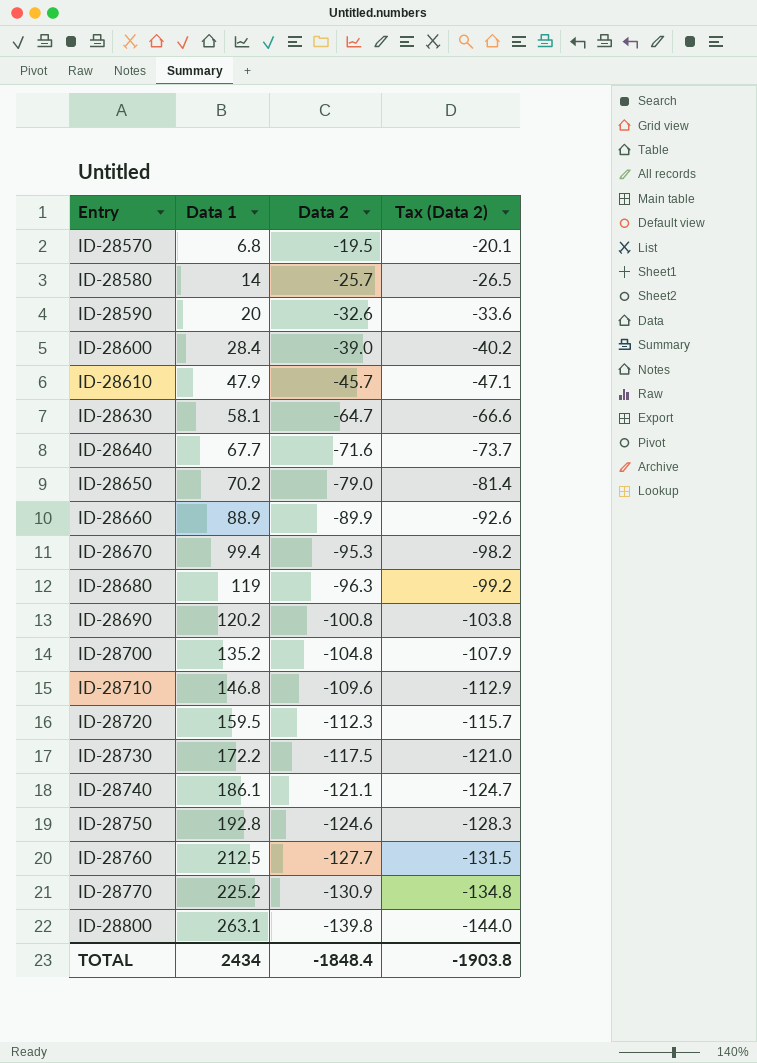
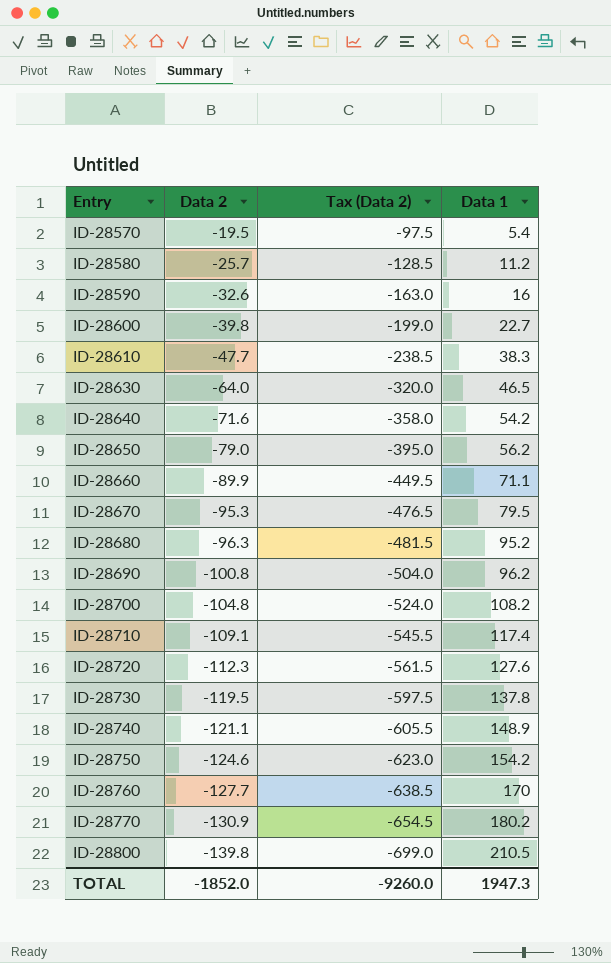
column Tax (Data 2) | formula: [Data 2] * 1.03 -> [Data 2] * 5
column Data 1 | position: 2 -> 4
ID-28570 | Data 1: 6.8 -> 5.4
ID-28580 | Data 1: 14 -> 11.2
ID-28590 | Data 1: 20 -> 16
ID-28600 | Data 2: -39.0 -> -39.8
ID-28600 | Data 1: 28.4 -> 22.7
ID-28610 | Data 2: -45.7 -> -47.7
ID-28610 | Data 1: 47.9 -> 38.3
ID-28630 | Data 2: -64.7 -> -64.0
ID-28630 | Data 1: 58.1 -> 46.5
ID-28640 | Data 1: 67.7 -> 54.2
ID-28650 | Data 1: 70.2 -> 56.2
ID-28660 | Data 1: 88.9 -> 71.1
ID-28670 | Data 1: 99.4 -> 79.5
ID-28680 | Data 1: 119 -> 95.2
ID-28690 | Data 1: 120.2 -> 96.2
ID-28700 | Data 1: 135.2 -> 108.2
ID-28710 | Data 2: -109.6 -> -109.1
ID-28710 | Data 1: 146.8 -> 117.4
ID-28720 | Data 1: 159.5 -> 127.6
ID-28730 | Data 2: -117.5 -> -119.5
ID-28730 | Data 1: 172.2 -> 137.8
ID-28740 | Data 1: 186.1 -> 148.9
ID-28750 | Data 1: 192.8 -> 154.2
ID-28760 | Data 1: 212.5 -> 170
ID-28770 | Data 1: 225.2 -> 180.2
ID-28800 | Data 1: 263.1 -> 210.5
TOTAL | Data 2: -1848.4 -> -1852.0
TOTAL | Tax (Data 2): -1903.8 -> -9260.0
TOTAL | Data 1: 2434 -> 1947.3

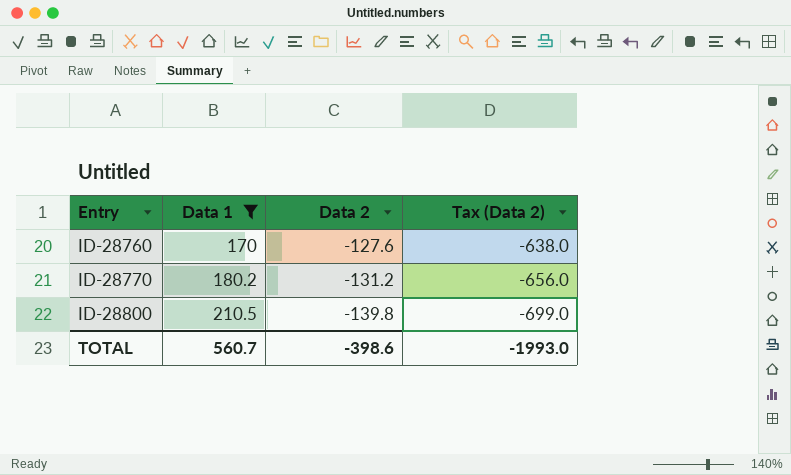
filter: none -> Data 1 >= 170
column Data 1 | position: 4 -> 2
ID-28760 | Data 2: -127.7 -> -127.6
ID-28760 | Tax (Data 2): -638.5 -> -638.0
ID-28770 | Data 2: -130.9 -> -131.2
ID-28770 | Tax (Data 2): -654.5 -> -656.0
TOTAL | Data 1: 1947.3 -> 560.7
TOTAL | Data 2: -1852.0 -> -398.6
TOTAL | Tax (Data 2): -9260.0 -> -1993.0

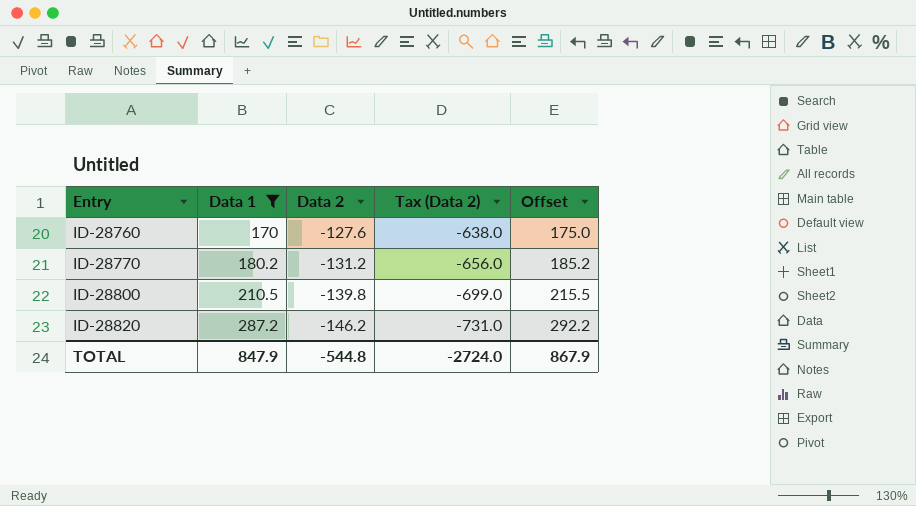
column Offset | formula: none -> [Data 1] + 5
row ID-28820: none -> 287.2 | -146.2 | -731.0 | 292.2
TOTAL | Data 1: 560.7 -> 847.9
TOTAL | Data 2: -398.6 -> -544.8
TOTAL | Tax (Data 2): -1993.0 -> -2724.0

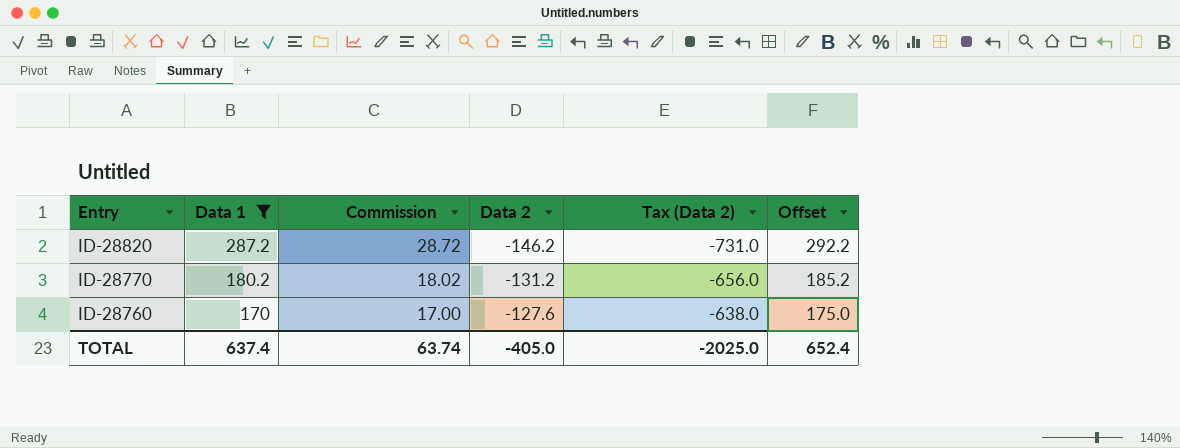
row order: Entry ascending -> Entry descending
column Commission | formula: none -> [Data 1] * 0.1
row ID-28800: 210.5 | -139.8 | -699.0 | 215.5 -> none
TOTAL | Data 1: 847.9 -> 637.4
TOTAL | Data 2: -544.8 -> -405.0
TOTAL | Tax (Data 2): -2724.0 -> -2025.0
TOTAL | Offset: 867.9 -> 652.4

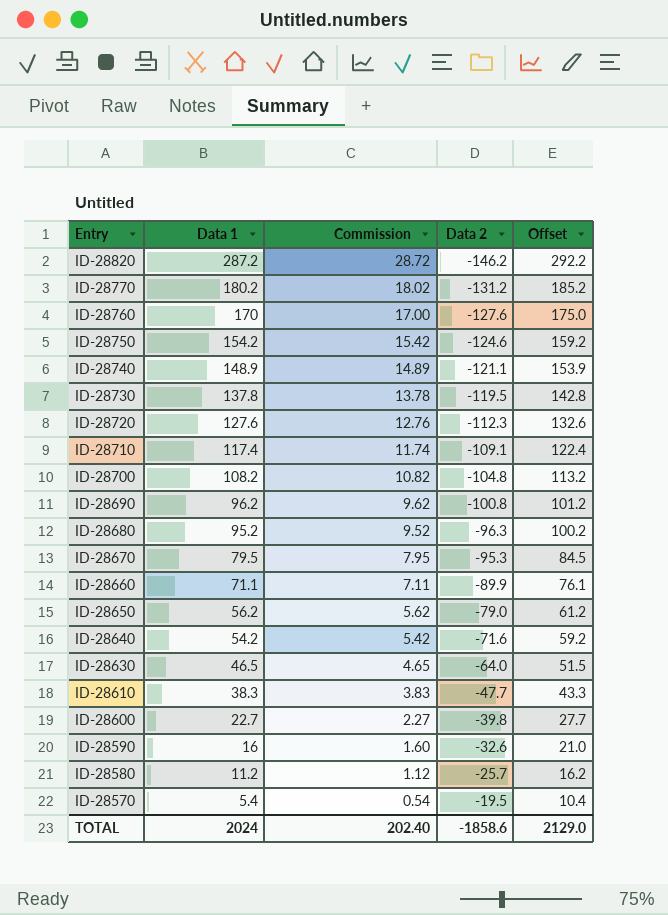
filter: Data 1 >= 170 -> none
column Tax (Data 2) | formula: [Data 2] * 5 -> none
TOTAL | Data 1: 637.4 -> 2024
TOTAL | Commission: 63.74 -> 202.40
TOTAL | Data 2: -405.0 -> -1858.6
TOTAL | Offset: 652.4 -> 2129.0

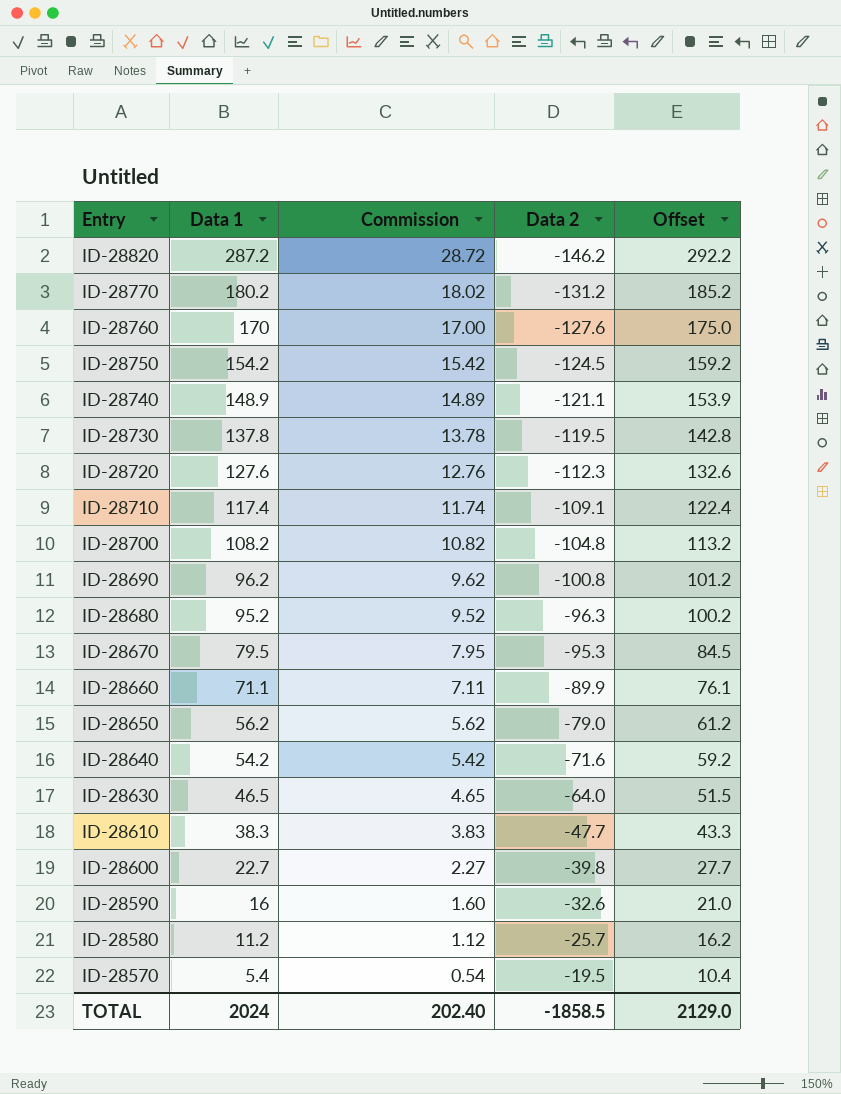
ID-28750 | Data 2: -124.6 -> -124.5
TOTAL | Data 2: -1858.6 -> -1858.5

